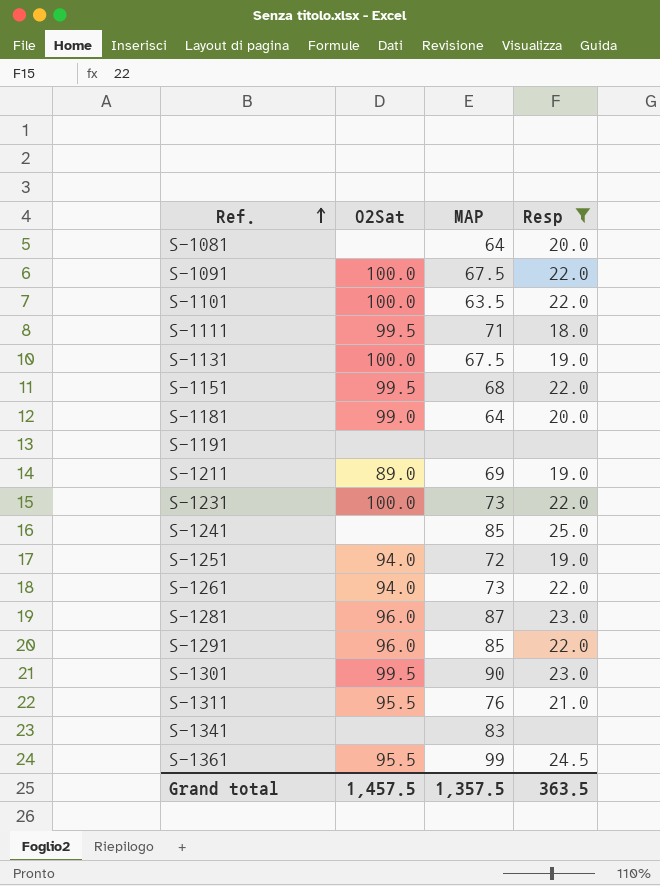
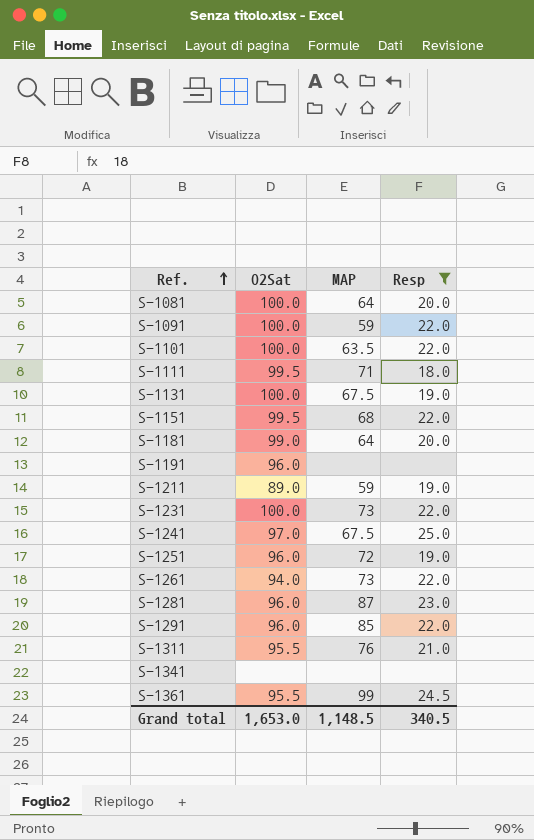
row S-1301: 99.5 | 90 | 23.0 -> none
S-1081 | O2Sat: none -> 100.0
S-1091 | MAP: 67.5 -> 59
S-1191 | O2Sat: none -> 96.0
S-1211 | MAP: 69 -> 59
S-1241 | O2Sat: none -> 97.0
S-1241 | MAP: 85 -> 67.5
S-1251 | O2Sat: 94.0 -> 96.0
S-1341 | MAP: 83 -> none
Grand total | O2Sat: 1,457.5 -> 1,653.0
Grand total | MAP: 1,357.5 -> 1,148.5
Grand total | Resp: 363.5 -> 340.5

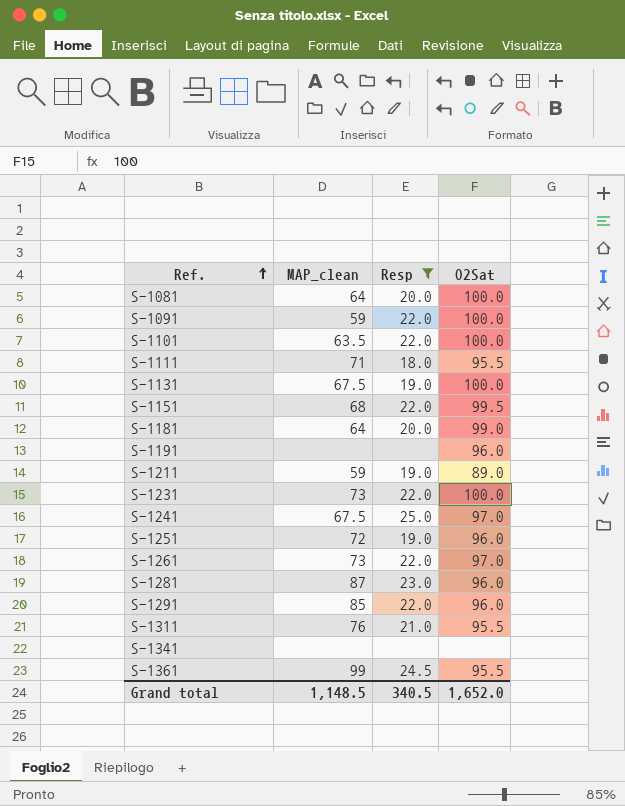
column name: MAP -> MAP_clean
column O2Sat | position: 2 -> 4
S-1111 | O2Sat: 99.5 -> 95.5
S-1261 | O2Sat: 94.0 -> 97.0
Grand total | O2Sat: 1,653.0 -> 1,652.0

